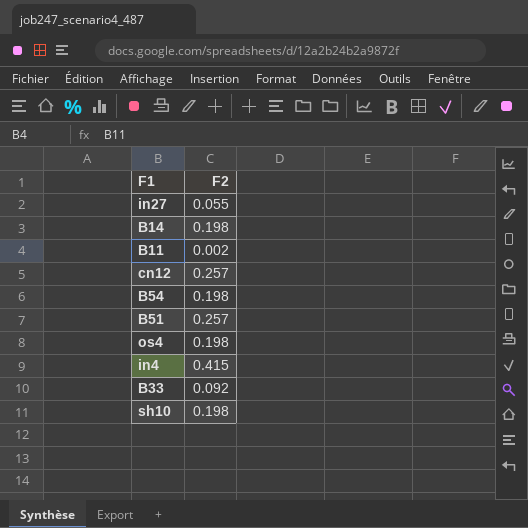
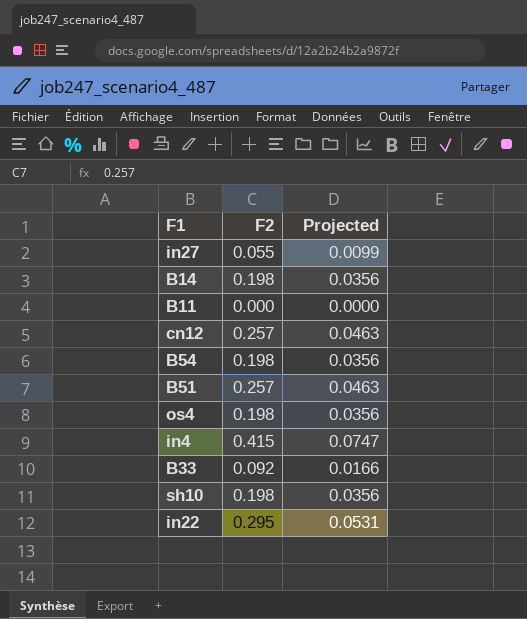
column Projected | formula: none -> [F2] * 0.18
B11 | F2: 0.002 -> 0.000
row in22: none -> 0.295 | 0.0531

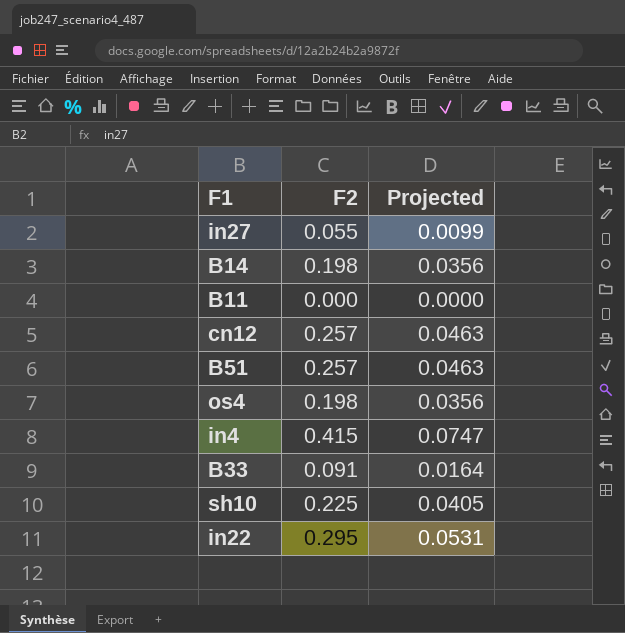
row B54: 0.198 | 0.0356 -> none
B33 | F2: 0.092 -> 0.091
B33 | Projected: 0.0166 -> 0.0164
sh10 | F2: 0.198 -> 0.225
sh10 | Projected: 0.0356 -> 0.0405

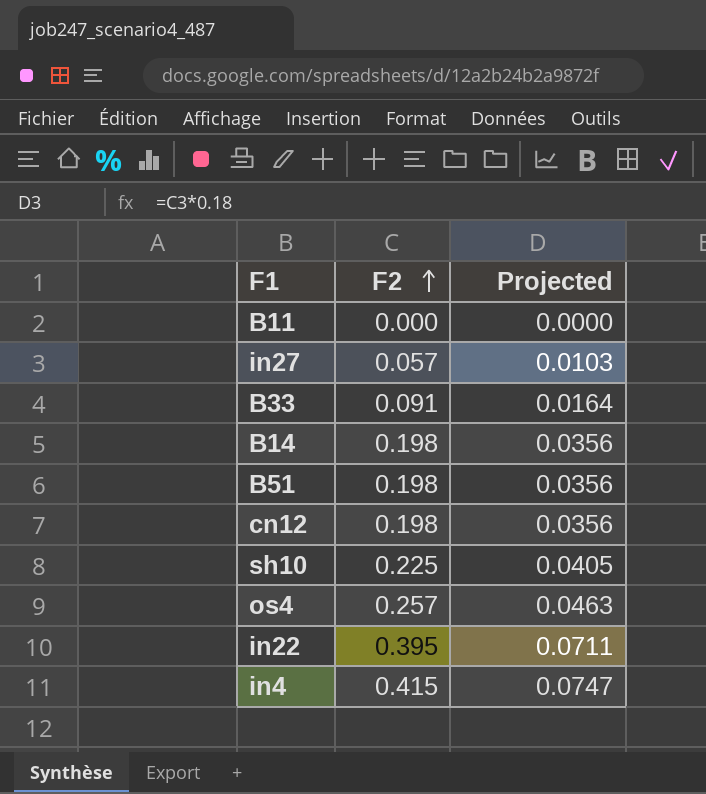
row order: none -> F2 ascending
in27 | F2: 0.055 -> 0.057
in27 | Projected: 0.0099 -> 0.0103
B51 | F2: 0.257 -> 0.198
B51 | Projected: 0.0463 -> 0.0356
cn12 | F2: 0.257 -> 0.198
cn12 | Projected: 0.0463 -> 0.0356
os4 | F2: 0.198 -> 0.257
os4 | Projected: 0.0356 -> 0.0463
in22 | F2: 0.295 -> 0.395
in22 | Projected: 0.0531 -> 0.0711

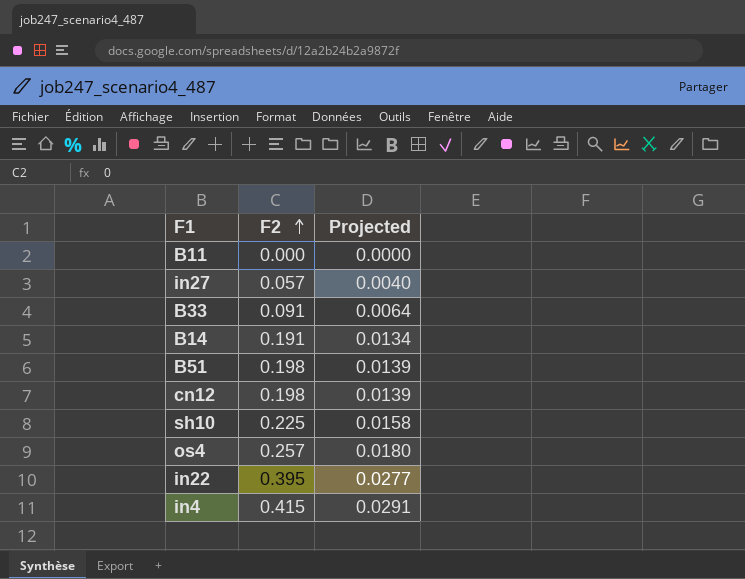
column Projected | formula: [F2] * 0.18 -> [F2] * 0.07
B14 | F2: 0.198 -> 0.191

